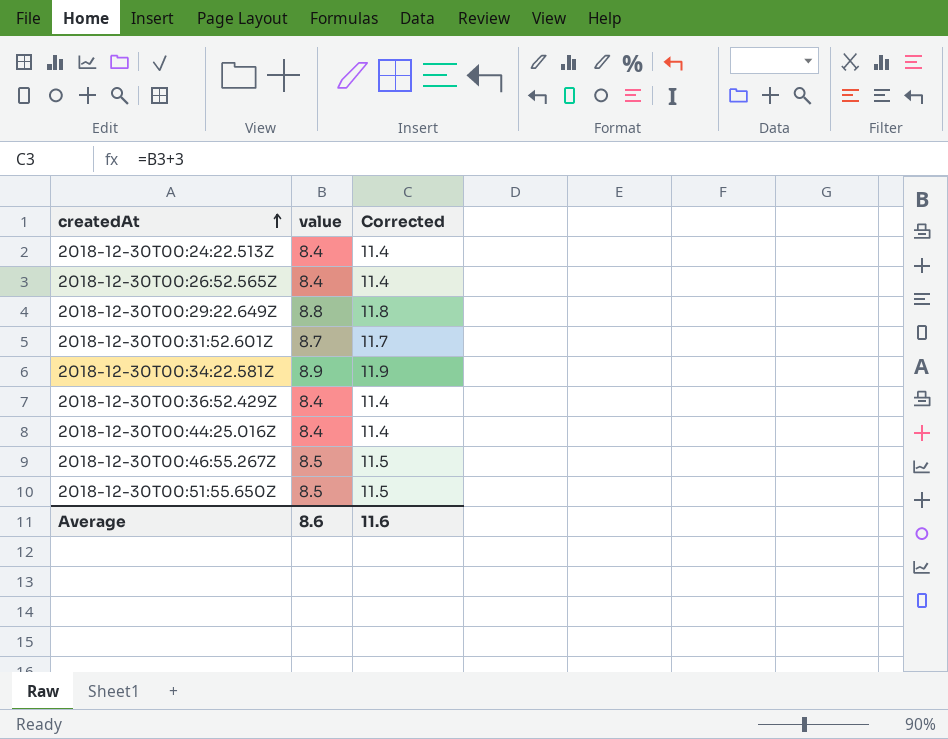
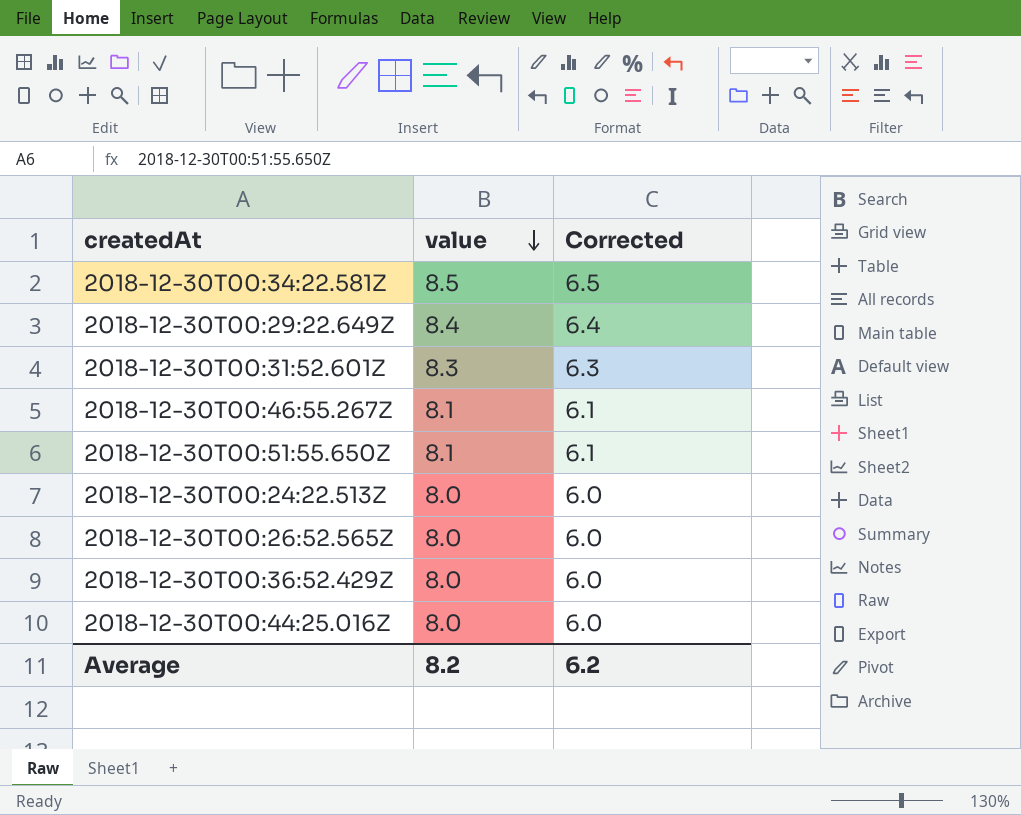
row order: createdAt ascending -> value descending
column Corrected | formula: [value] + 3 -> [value] - 2
2018-12-30T00:34:22.581Z | value: 8.9 -> 8.5
2018-12-30T00:29:22.649Z | value: 8.8 -> 8.4
2018-12-30T00:31:52.601Z | value: 8.7 -> 8.3
2018-12-30T00:46:55.267Z | value: 8.5 -> 8.1
2018-12-30T00:51:55.650Z | value: 8.5 -> 8.1
2018-12-30T00:24:22.513Z | value: 8.4 -> 8.0
2018-12-30T00:26:52.565Z | value: 8.4 -> 8.0
2018-12-30T00:36:52.429Z | value: 8.4 -> 8.0
2018-12-30T00:44:25.016Z | value: 8.4 -> 8.0
Average | value: 8.6 -> 8.2
Average | Corrected: 11.6 -> 6.2

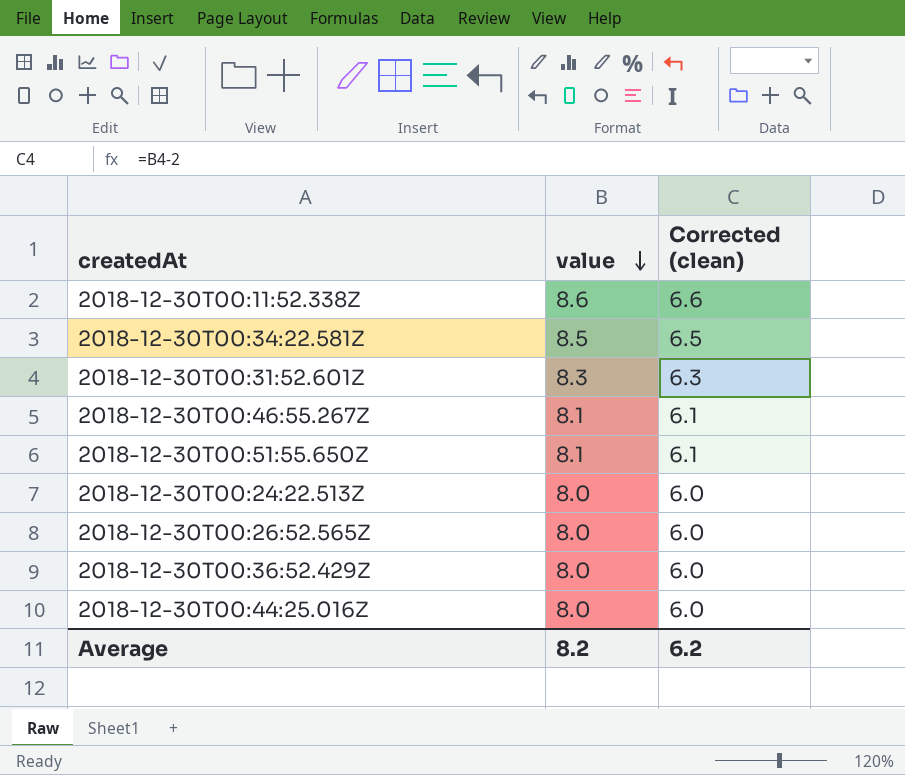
column name: Corrected -> Corrected (clean)
row 2018-12-30T00:29:22.649Z: 8.4 | 6.4 -> none
row 2018-12-30T00:11:52.338Z: none -> 8.6 | 6.6

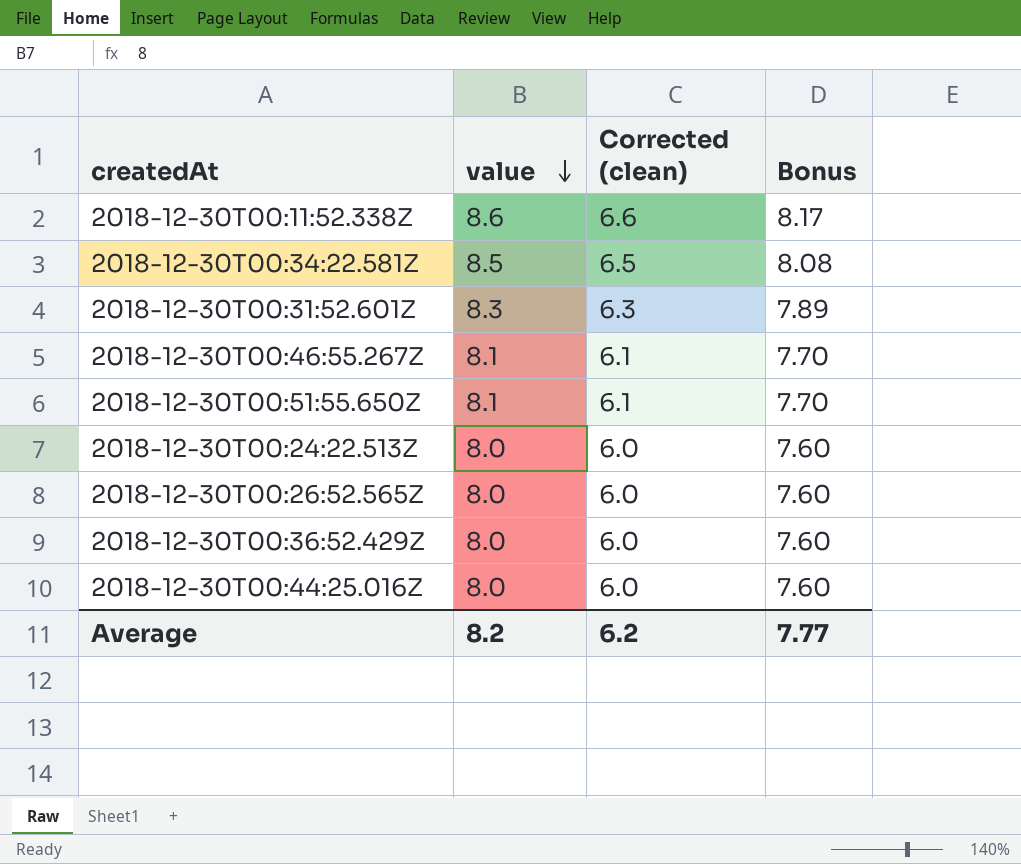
column Bonus | formula: none -> [value] * 0.95

